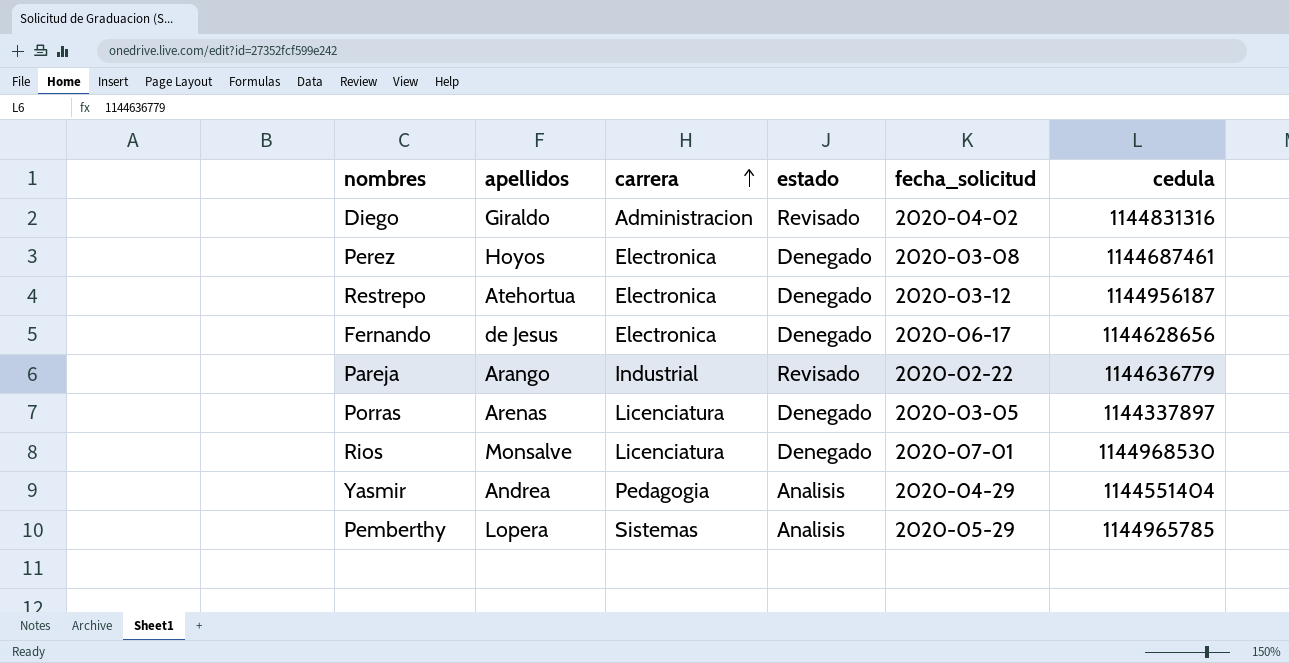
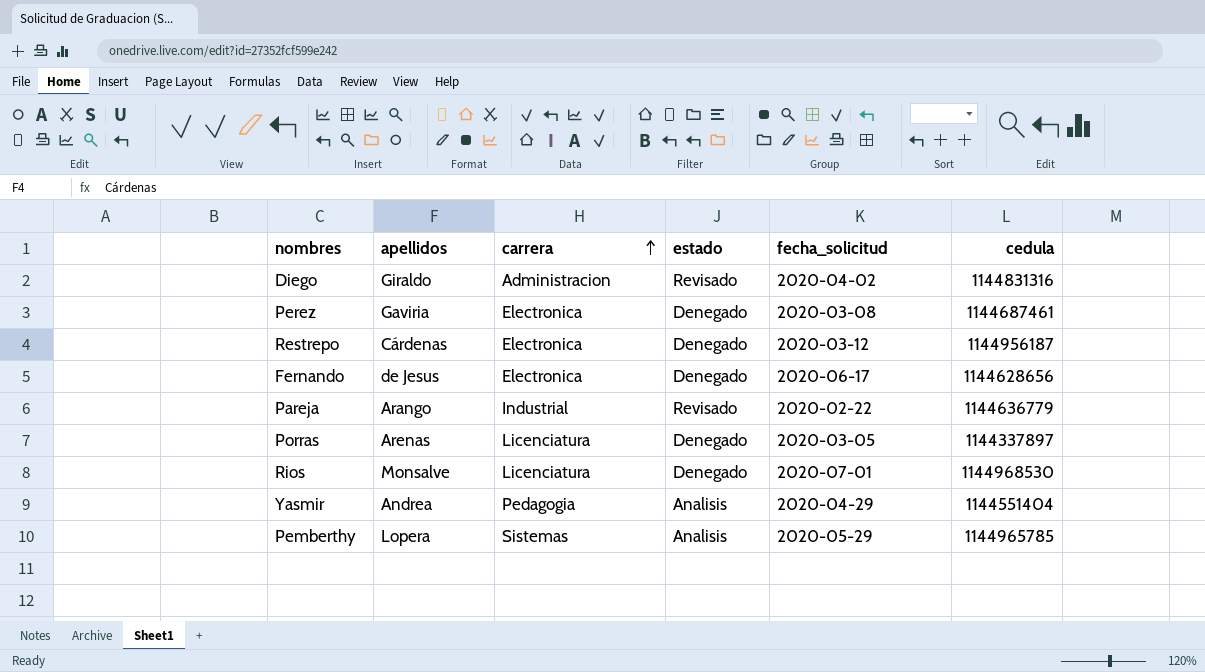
Perez | apellidos: Hoyos -> Gaviria
Restrepo | apellidos: Atehortua -> Cárdenas

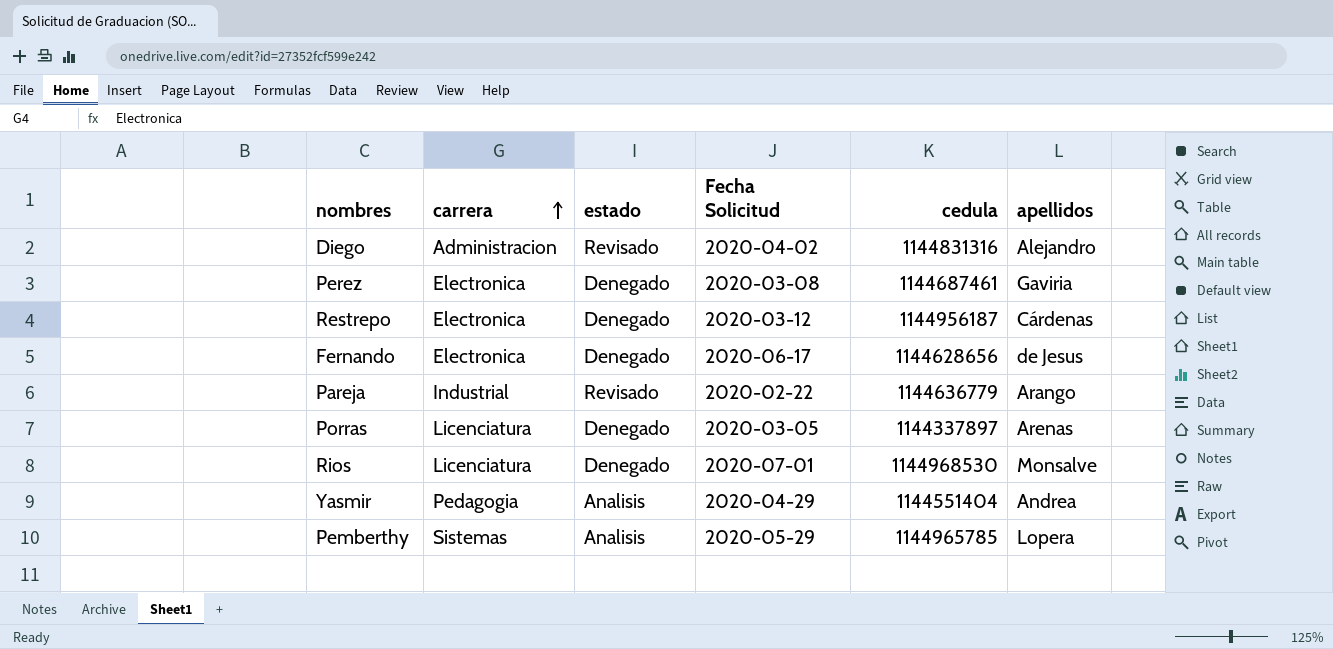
column name: fecha_solicitud -> Fecha Solicitud
column apellidos | position: 2 -> 6
Diego | apellidos: Giraldo -> Alejandro

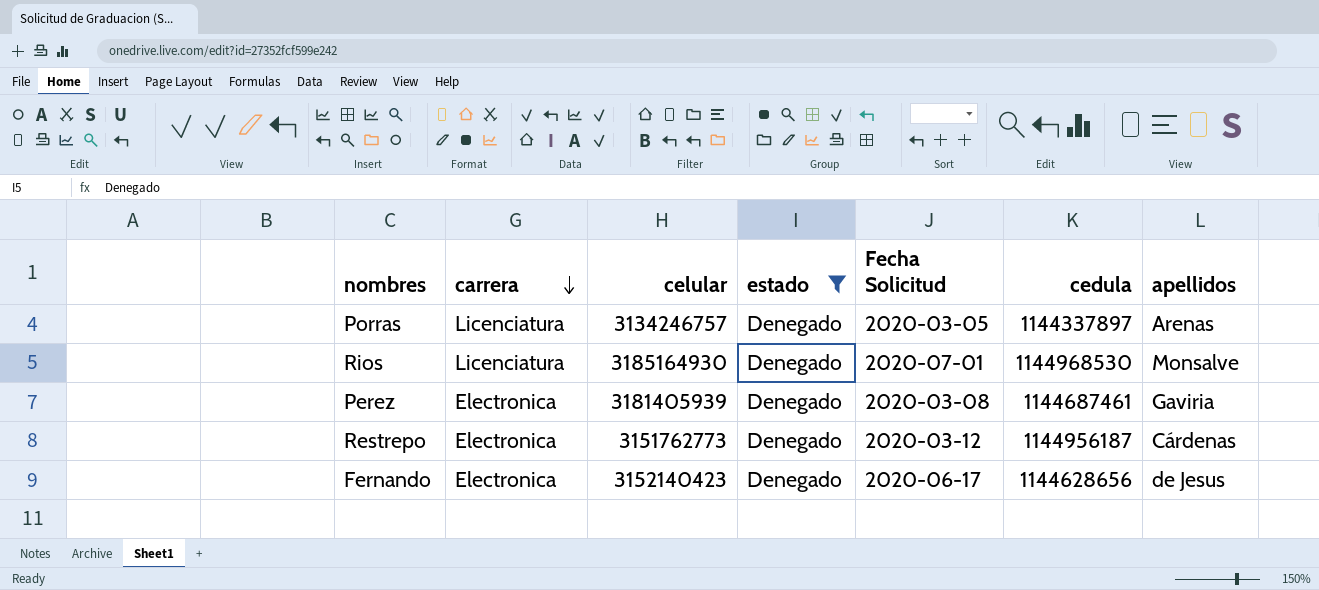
filter: none -> estado = Denegado
row order: carrera ascending -> carrera descending
column celular | position: none -> 3

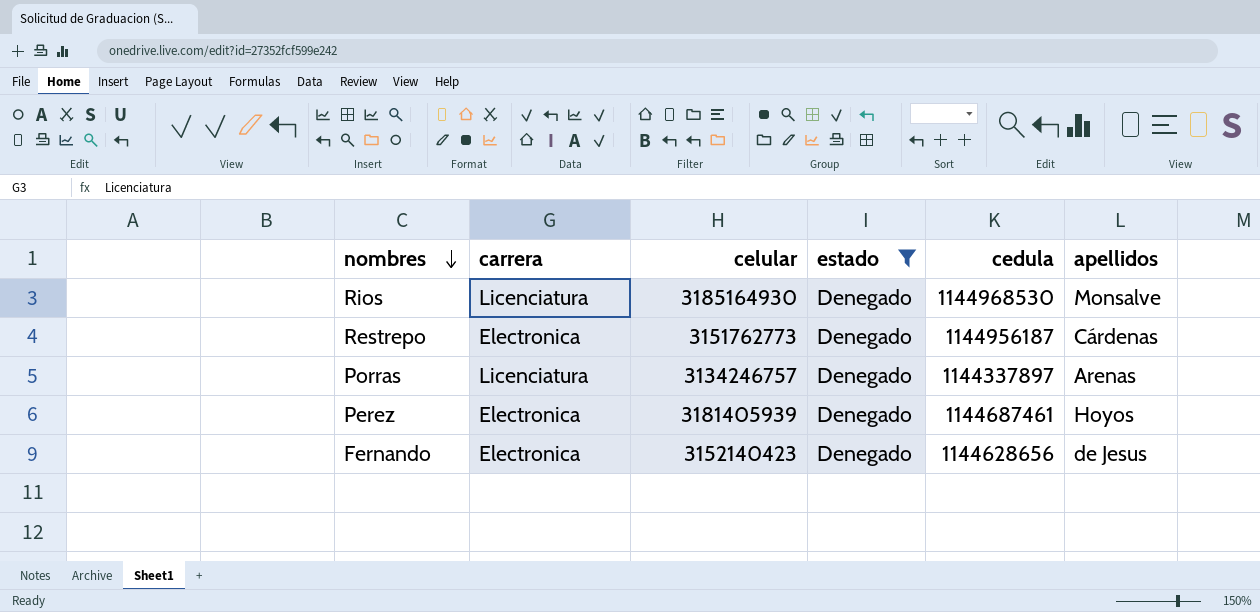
row order: carrera descending -> nombres descending
column Fecha Solicitud | position: 5 -> none
Perez | apellidos: Gaviria -> Hoyos

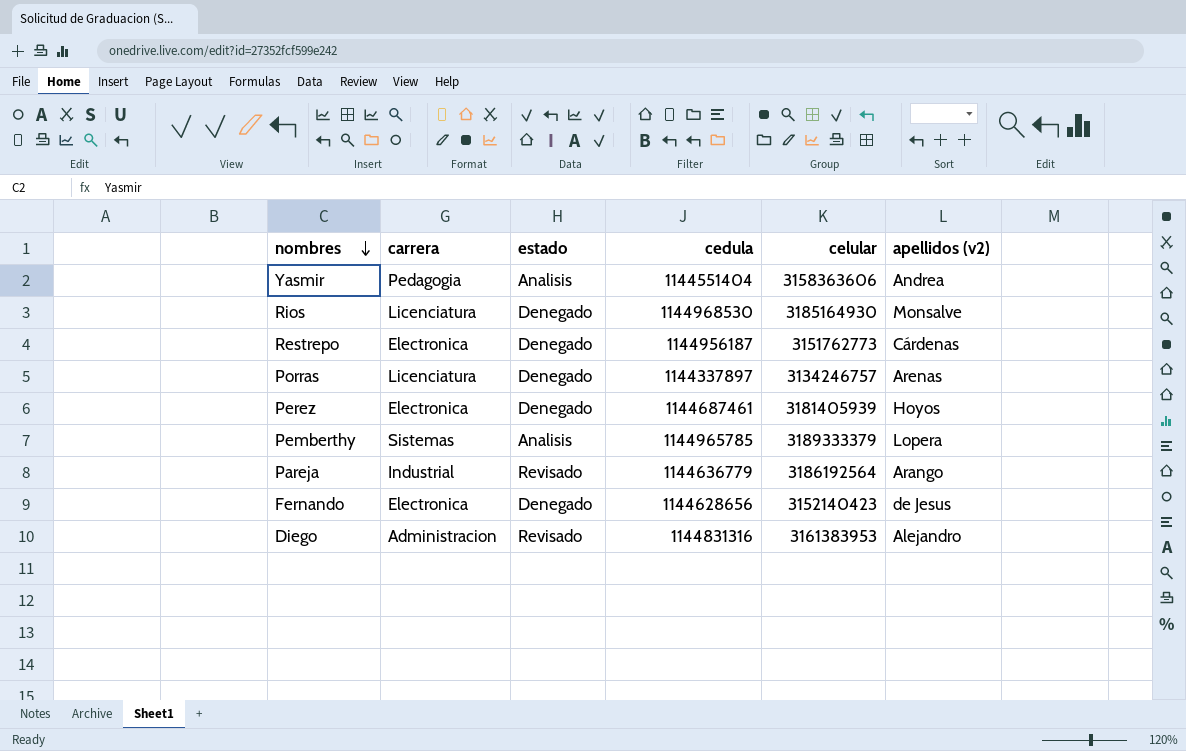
filter: estado = Denegado -> none
column celular | position: 3 -> 5
column name: apellidos -> apellidos (v2)

